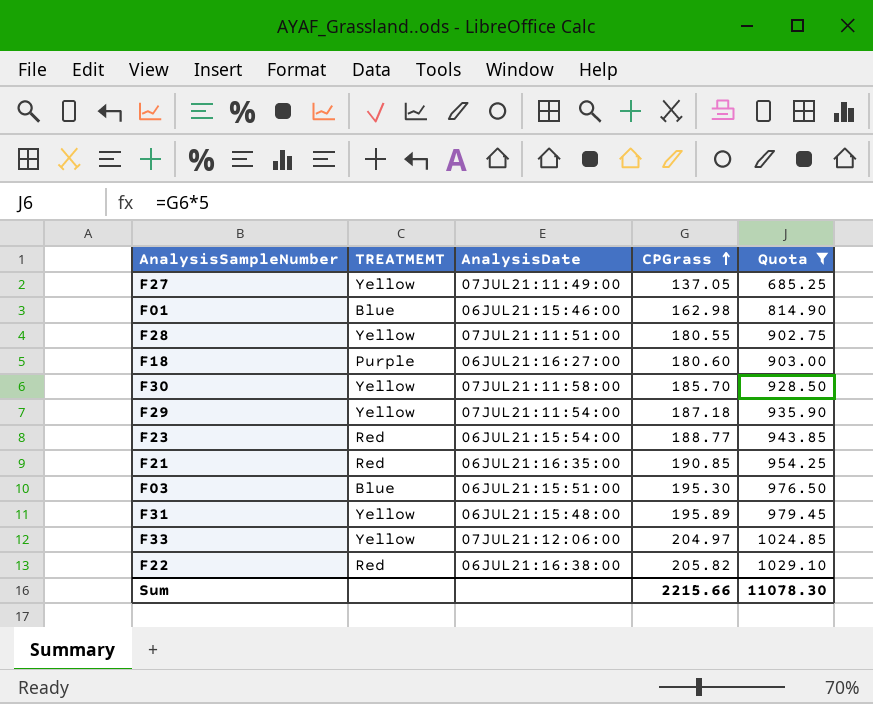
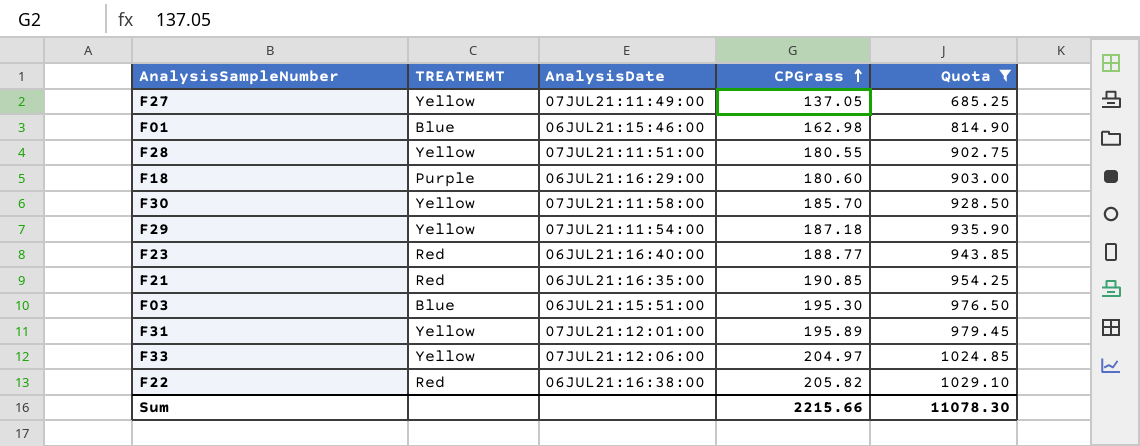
F18 | AnalysisDate: 06JUL21:16:27:00 -> 06JUL21:16:29:00
F23 | AnalysisDate: 06JUL21:15:54:00 -> 06JUL21:16:40:00
F31 | AnalysisDate: 06JUL21:15:48:00 -> 07JUL21:12:01:00

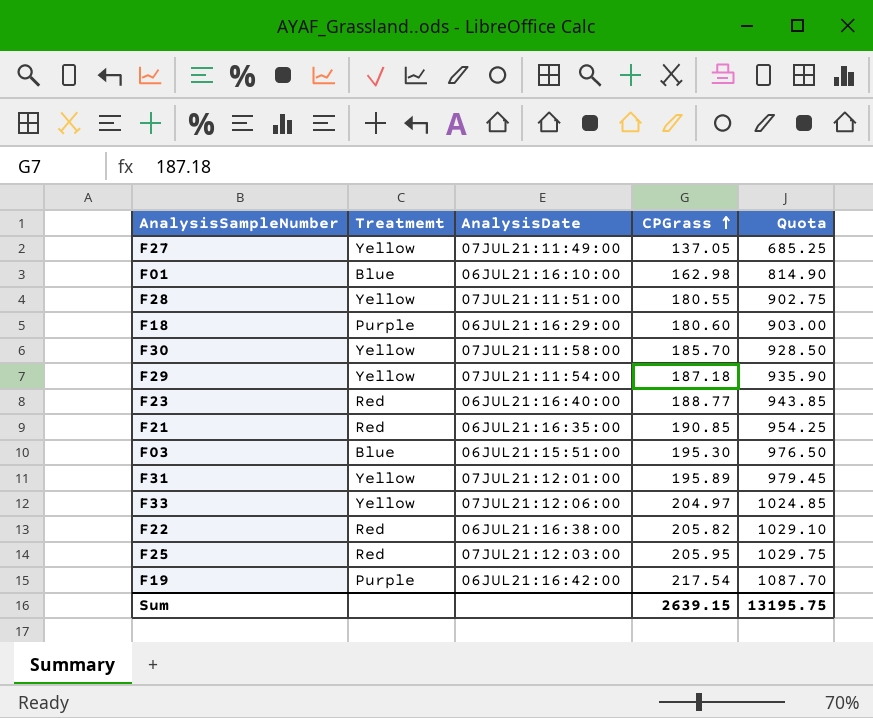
filter: Quota <= 1029.10 -> none
column name: TREATMEMT -> Treatmemt
F01 | AnalysisDate: 06JUL21:15:46:00 -> 06JUL21:16:10:00
Sum | CPGrass: 2215.66 -> 2639.15
Sum | Quota: 11078.30 -> 13195.75

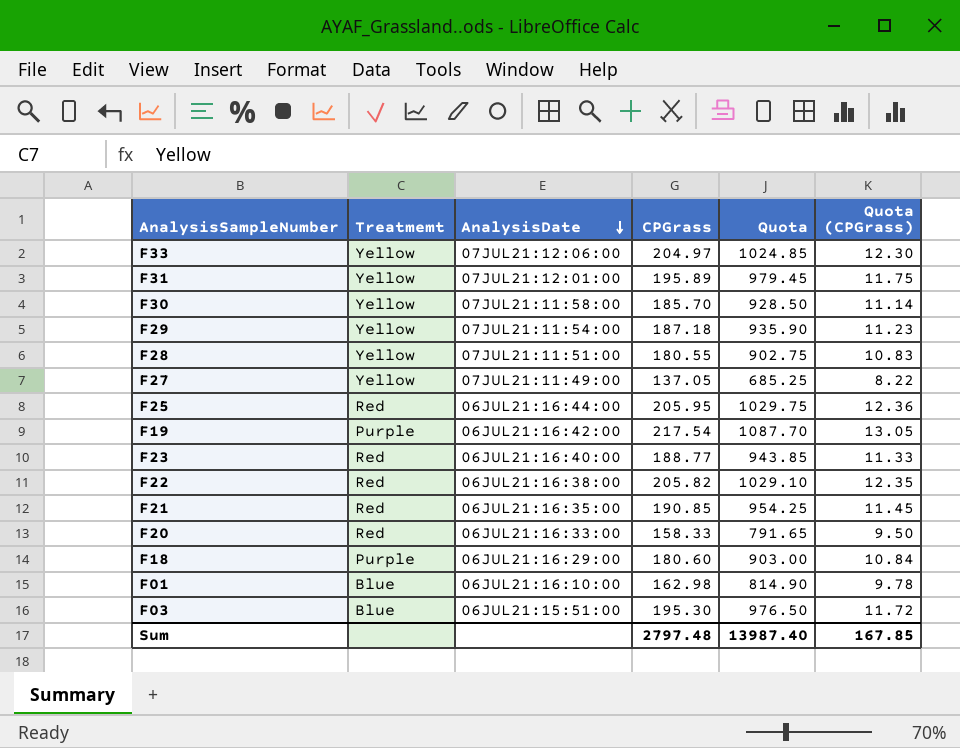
row order: CPGrass ascending -> AnalysisDate descending
column Quota (CPGrass) | formula: none -> [CPGrass] * 0.06
F25 | AnalysisDate: 07JUL21:12:03:00 -> 06JUL21:16:44:00
row F20: none -> Red | 06JUL21:16:33:00 | 158.33 | 791.65 | 9.50
Sum | CPGrass: 2639.15 -> 2797.48
Sum | Quota: 13195.75 -> 13987.40

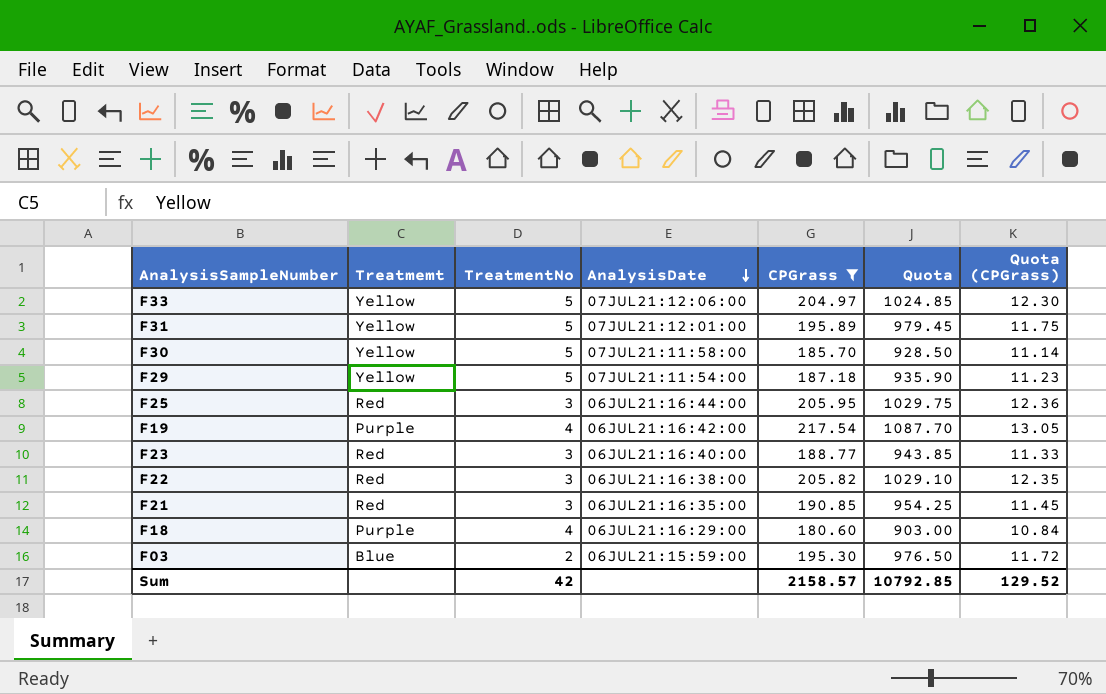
filter: none -> CPGrass >= 180.60
column TreatmentNo | position: none -> 3
F03 | AnalysisDate: 06JUL21:15:51:00 -> 06JUL21:15:59:00
Sum | CPGrass: 2797.48 -> 2158.57
Sum | Quota: 13987.40 -> 10792.85
Sum | Quota (CPGrass): 167.85 -> 129.52

